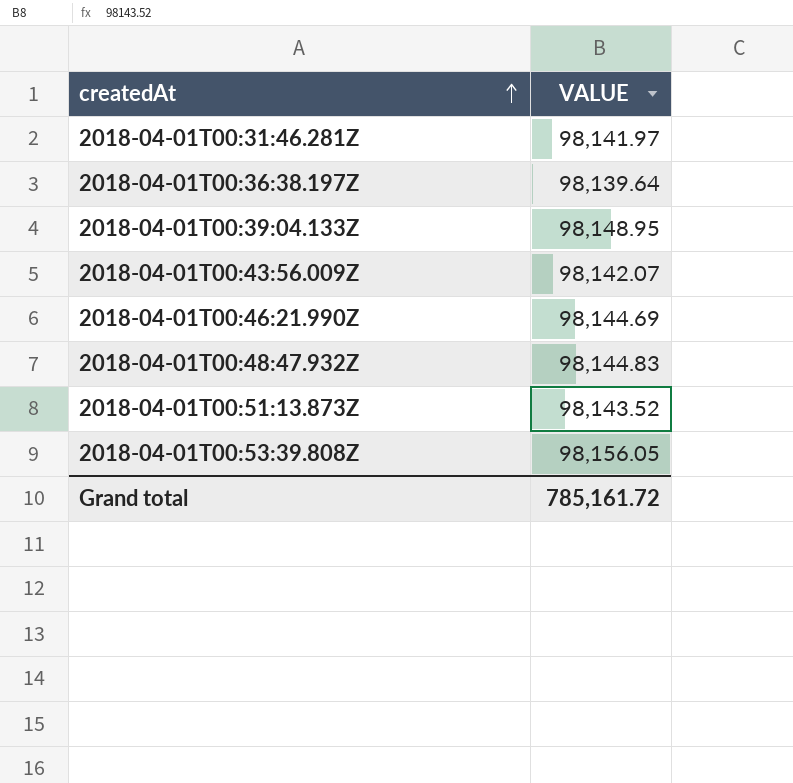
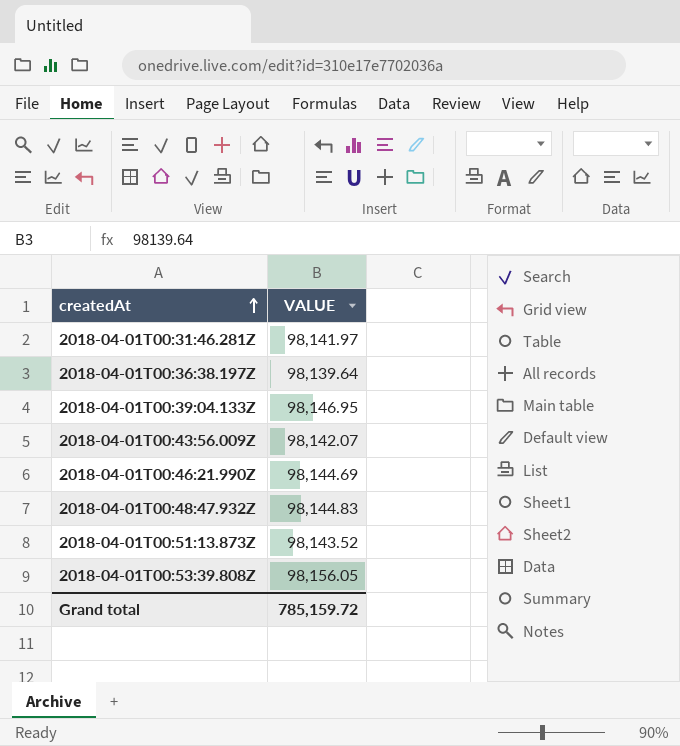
2018-04-01T00:39:04.133Z | VALUE: 98,148.95 -> 98,146.95
Grand total | VALUE: 785,161.72 -> 785,159.72

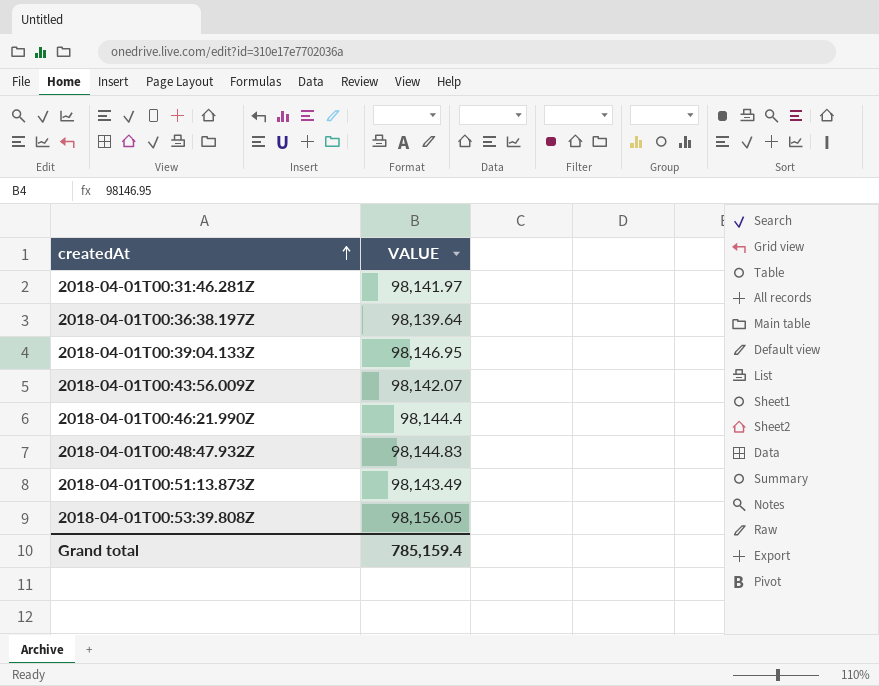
2018-04-01T00:46:21.990Z | VALUE: 98,144.69 -> 98,144.4
2018-04-01T00:51:13.873Z | VALUE: 98,143.52 -> 98,143.49
Grand total | VALUE: 785,159.72 -> 785,159.4

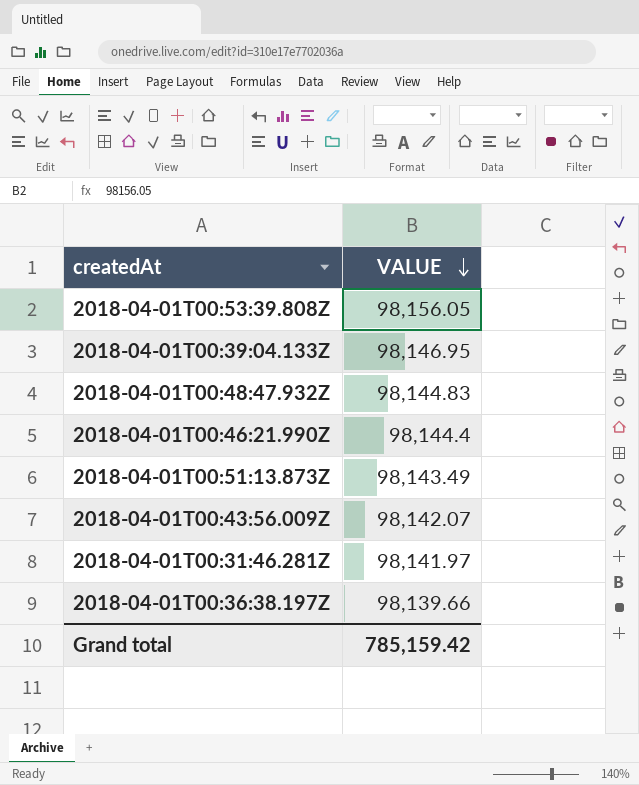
row order: createdAt ascending -> VALUE descending
2018-04-01T00:36:38.197Z | VALUE: 98,139.64 -> 98,139.66
Grand total | VALUE: 785,159.4 -> 785,159.42

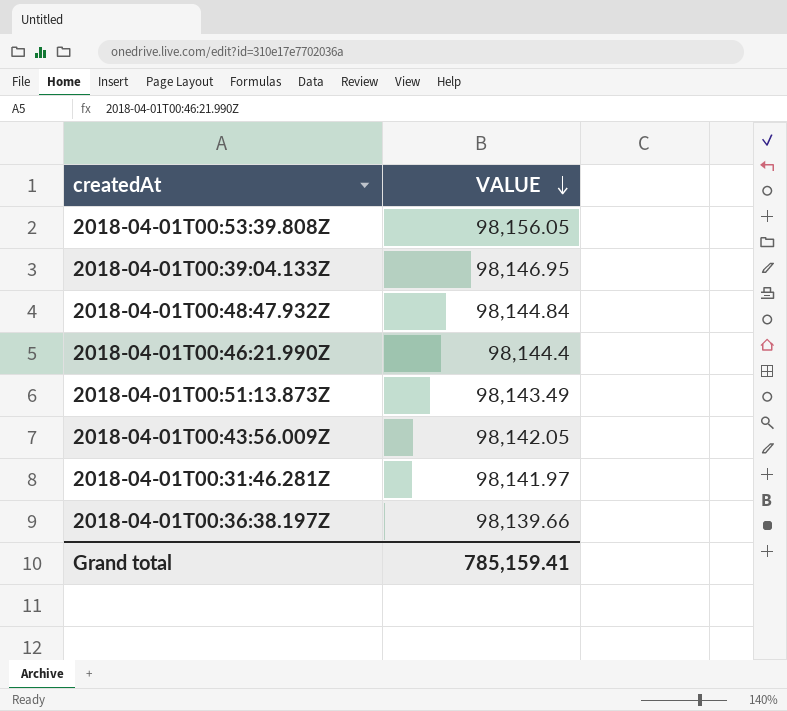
2018-04-01T00:48:47.932Z | VALUE: 98,144.83 -> 98,144.84
2018-04-01T00:43:56.009Z | VALUE: 98,142.07 -> 98,142.05
Grand total | VALUE: 785,159.42 -> 785,159.41

